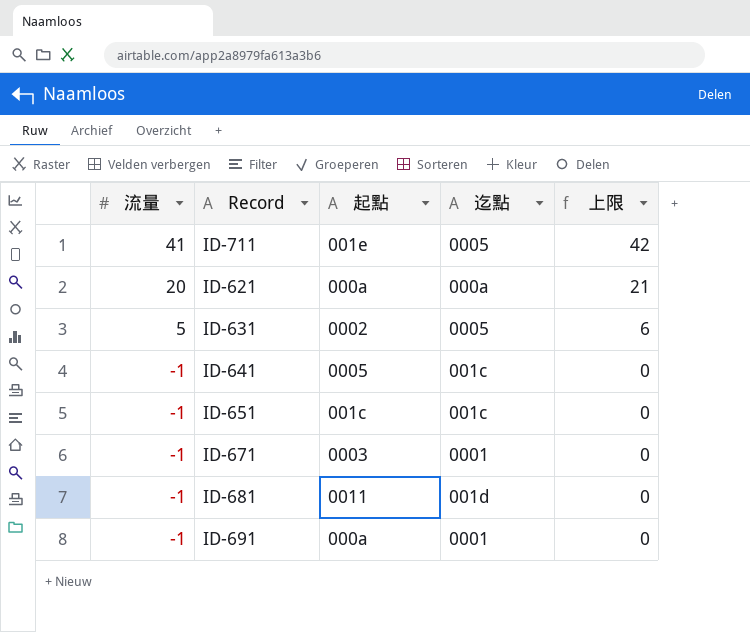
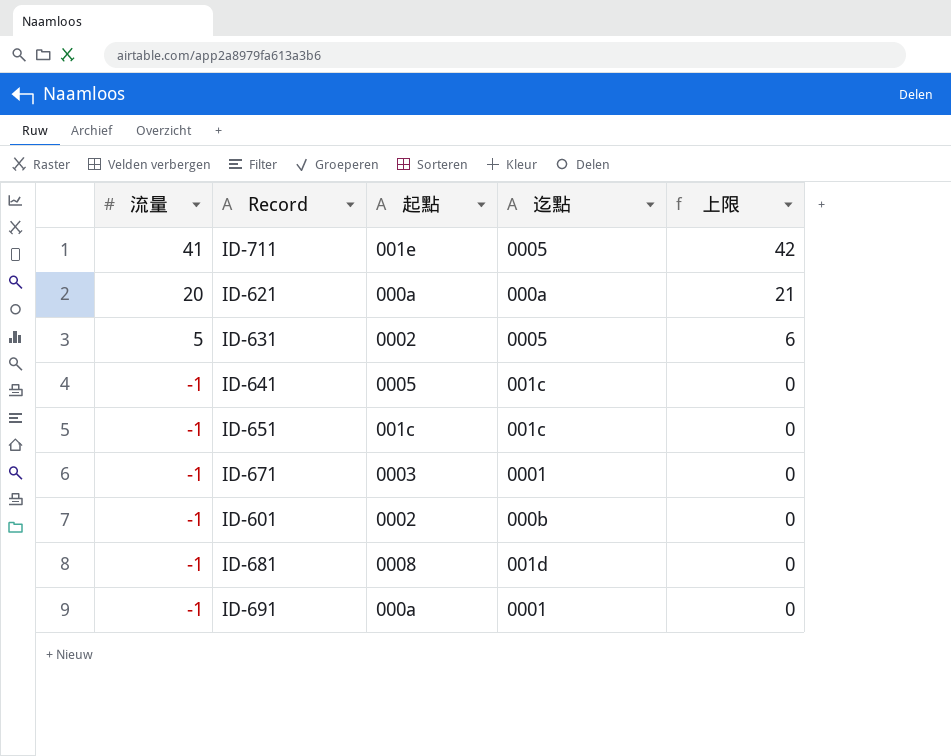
row ID-601: none -> -1 | 0002 | 000b | 0
ID-681 | 起點: 0011 -> 0008

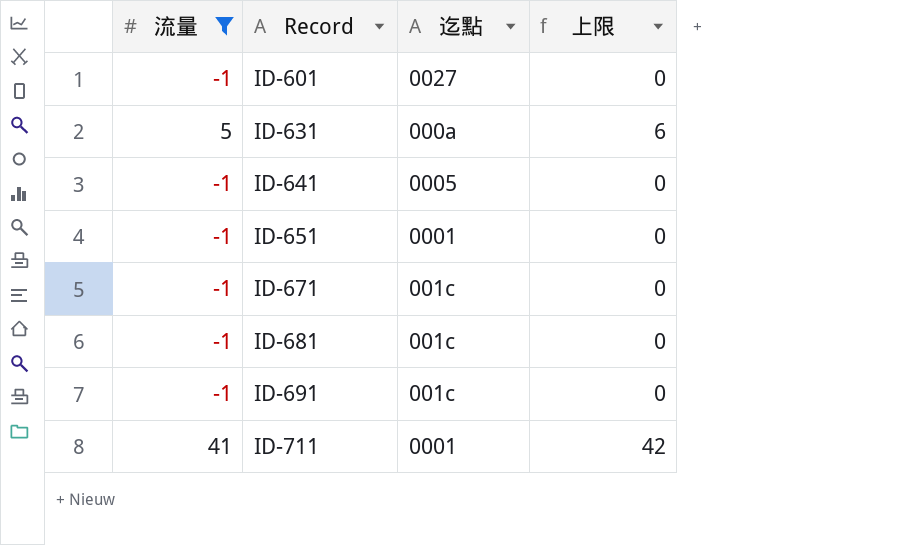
filter: none -> 流量 != 20
row order: 流量 descending -> Record ascending
column 起點 | position: 3 -> none
ID-601 | 迄點: 000b -> 0027
ID-631 | 迄點: 0005 -> 000a
ID-641 | 迄點: 001c -> 0005
ID-651 | 迄點: 001c -> 0001
ID-671 | 迄點: 0001 -> 001c
ID-681 | 迄點: 001d -> 001c
ID-691 | 迄點: 0001 -> 001c
ID-711 | 迄點: 0005 -> 0001

